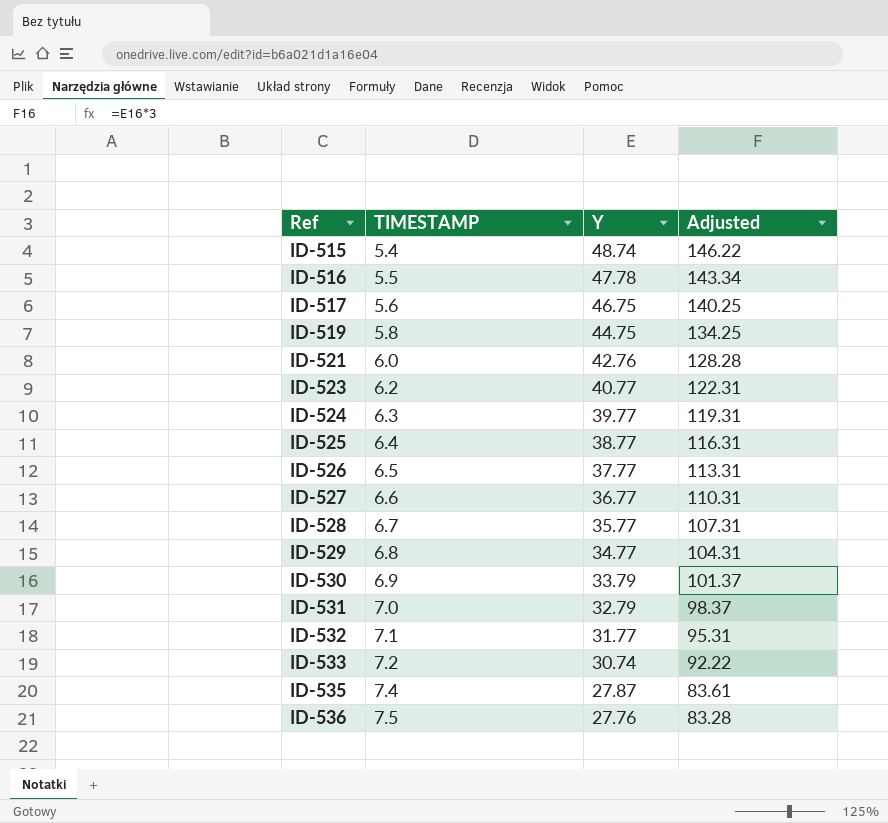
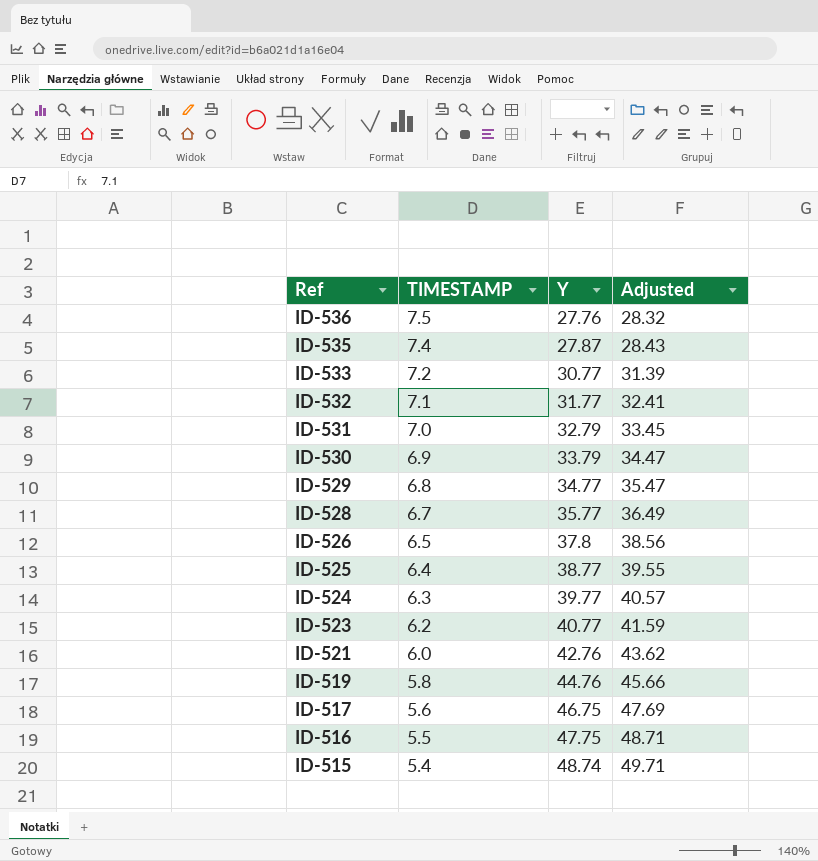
row order: Ref ascending -> Ref descending
column Adjusted | formula: [Y] * 3 -> [Y] * 1.02
row ID-527: 6.6 | 36.77 | 110.31 -> none
ID-533 | Y: 30.74 -> 30.77
ID-526 | Y: 37.77 -> 37.8
ID-519 | Y: 44.75 -> 44.76
ID-516 | Y: 47.78 -> 47.75

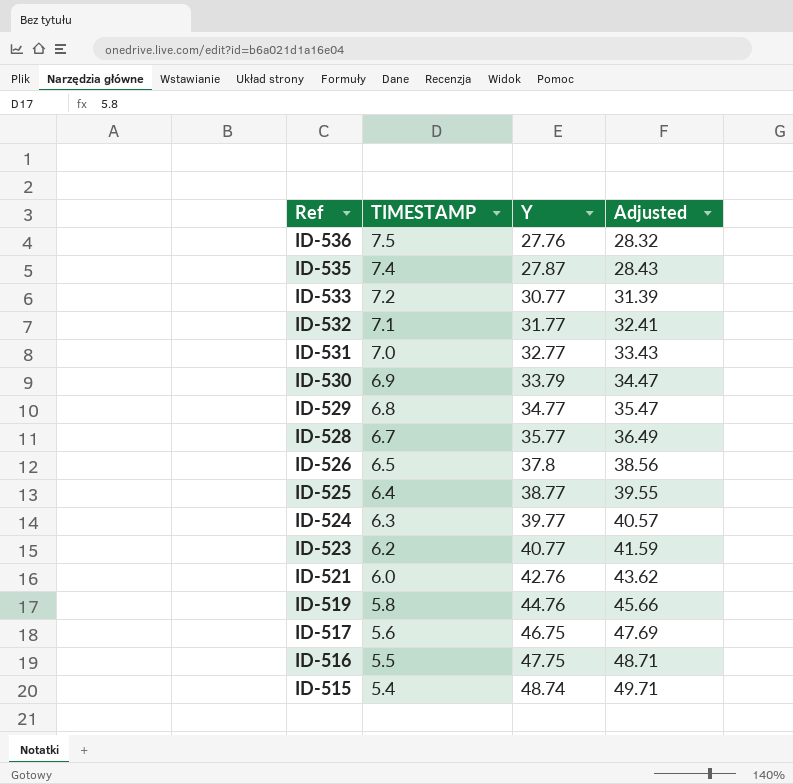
ID-531 | Y: 32.79 -> 32.77
ID-531 | Adjusted: 33.45 -> 33.43

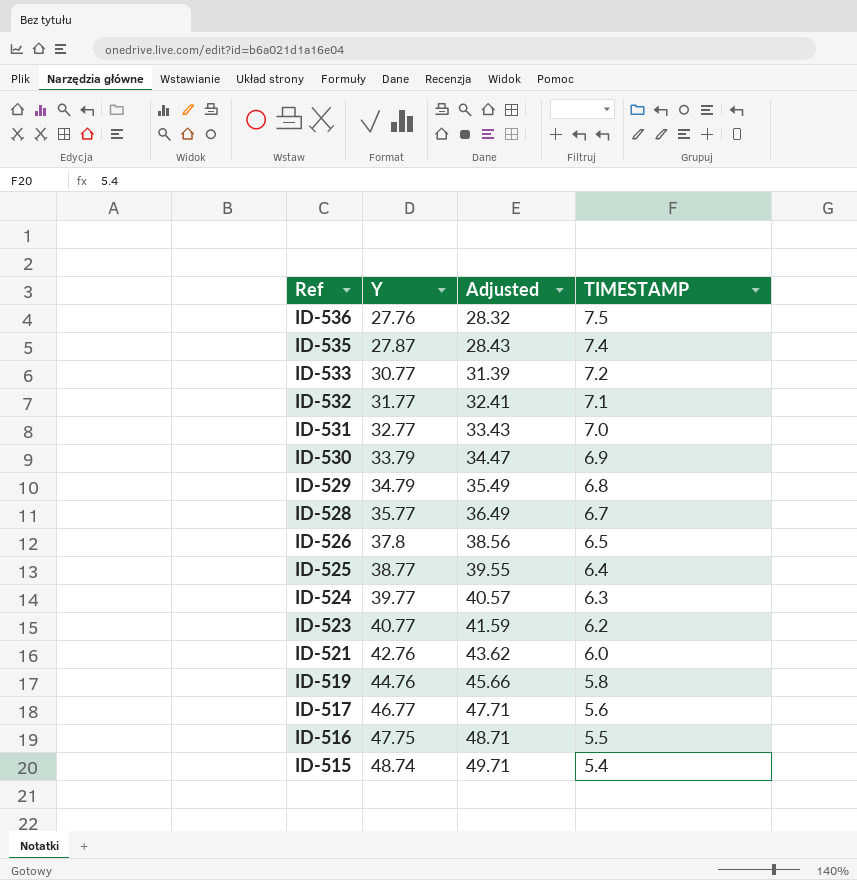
column TIMESTAMP | position: 2 -> 4
ID-529 | Y: 34.77 -> 34.79
ID-529 | Adjusted: 35.47 -> 35.49
ID-517 | Y: 46.75 -> 46.77
ID-517 | Adjusted: 47.69 -> 47.71

